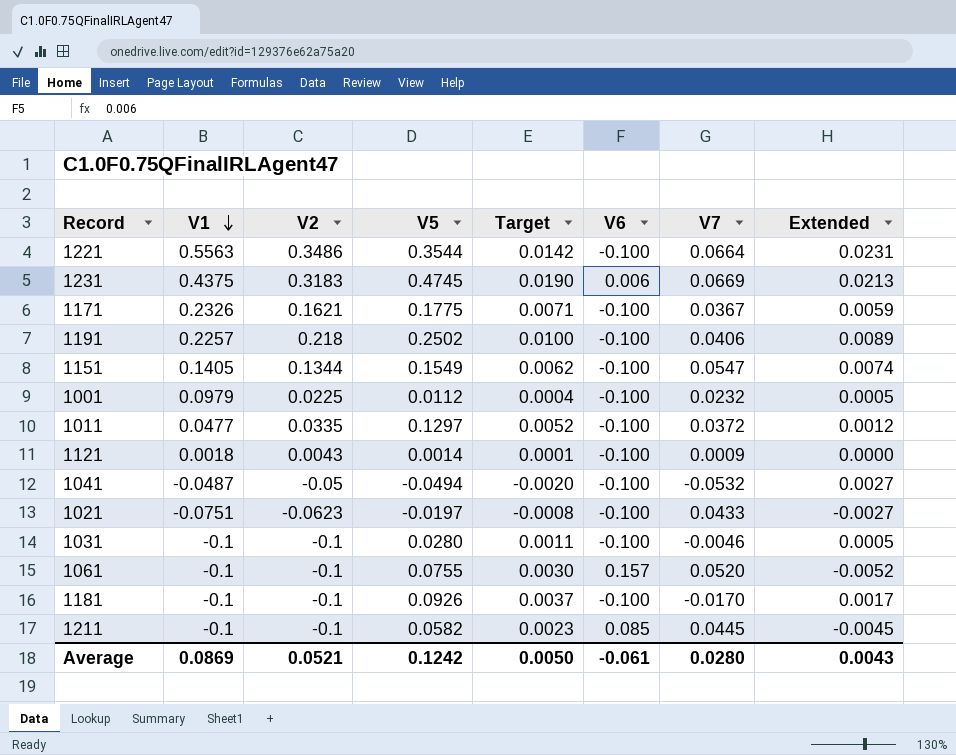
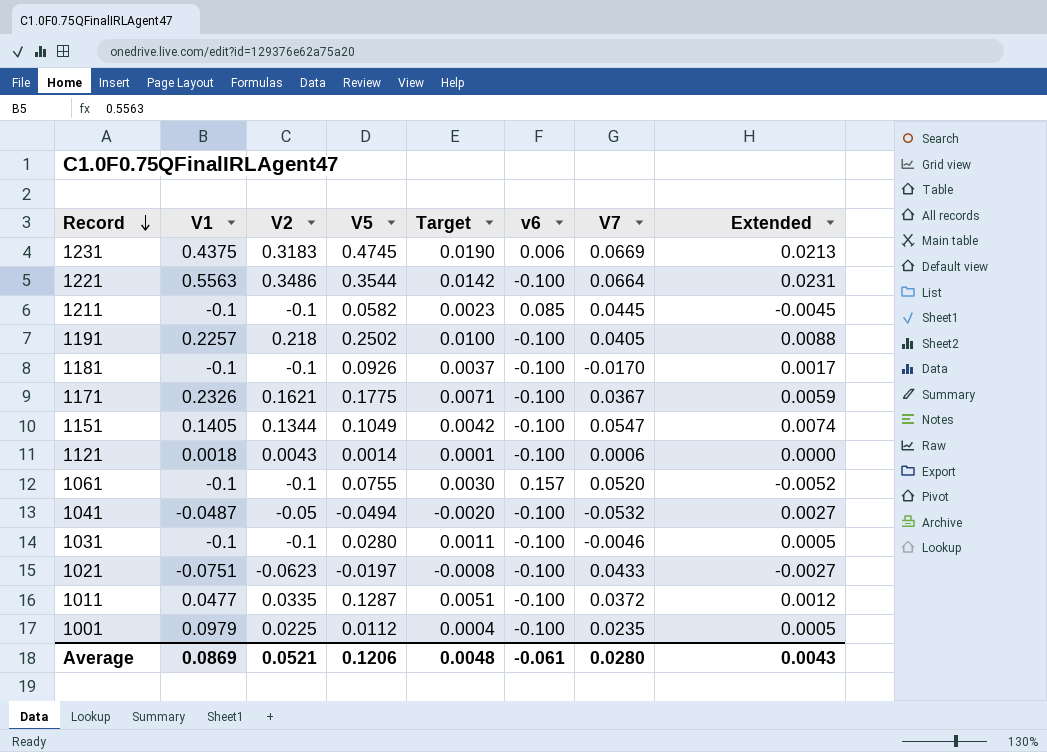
row order: V1 descending -> Record descending
column name: V6 -> v6
1191 | V7: 0.0406 -> 0.0405
1191 | Extended: 0.0089 -> 0.0088
1151 | V5: 0.1549 -> 0.1049
1151 | Target: 0.0062 -> 0.0042
1121 | V7: 0.0009 -> 0.0006
1011 | V5: 0.1297 -> 0.1287
1011 | Target: 0.0052 -> 0.0051
1001 | V7: 0.0232 -> 0.0235
Average | V5: 0.1242 -> 0.1206
Average | Target: 0.0050 -> 0.0048

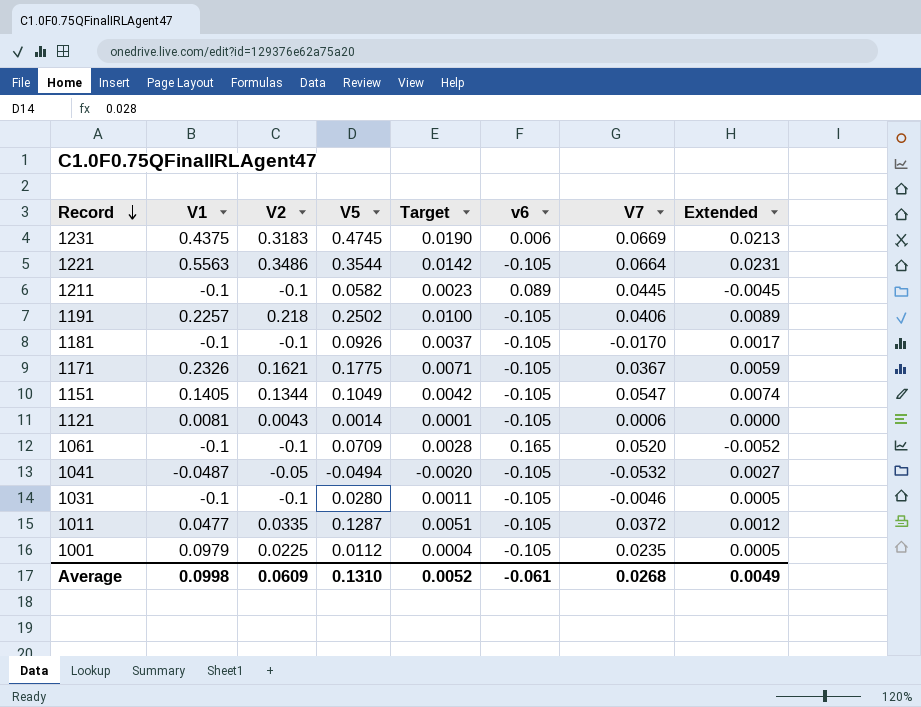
row 1021: -0.0751 | -0.0623 | -0.0197 | -0.0008 | -0.100 | 0.0433 | -0.0027 -> none
1221 | v6: -0.100 -> -0.105
1211 | v6: 0.085 -> 0.089
1191 | v6: -0.100 -> -0.105
1191 | V7: 0.0405 -> 0.0406
1191 | Extended: 0.0088 -> 0.0089
1181 | v6: -0.100 -> -0.105
1171 | v6: -0.100 -> -0.105
1151 | v6: -0.100 -> -0.105
1121 | V1: 0.0018 -> 0.0081
1121 | v6: -0.100 -> -0.105
1061 | V5: 0.0755 -> 0.0709
1061 | Target: 0.0030 -> 0.0028
1061 | v6: 0.157 -> 0.165
1041 | v6: -0.100 -> -0.105
1031 | v6: -0.100 -> -0.105
1011 | v6: -0.100 -> -0.105
1001 | v6: -0.100 -> -0.105
Average | V1: 0.0869 -> 0.0998
Average | V2: 0.0521 -> 0.0609
Average | V5: 0.1206 -> 0.1310
Average | Target: 0.0048 -> 0.0052
Average | V7: 0.0280 -> 0.0268
Average | Extended: 0.0043 -> 0.0049

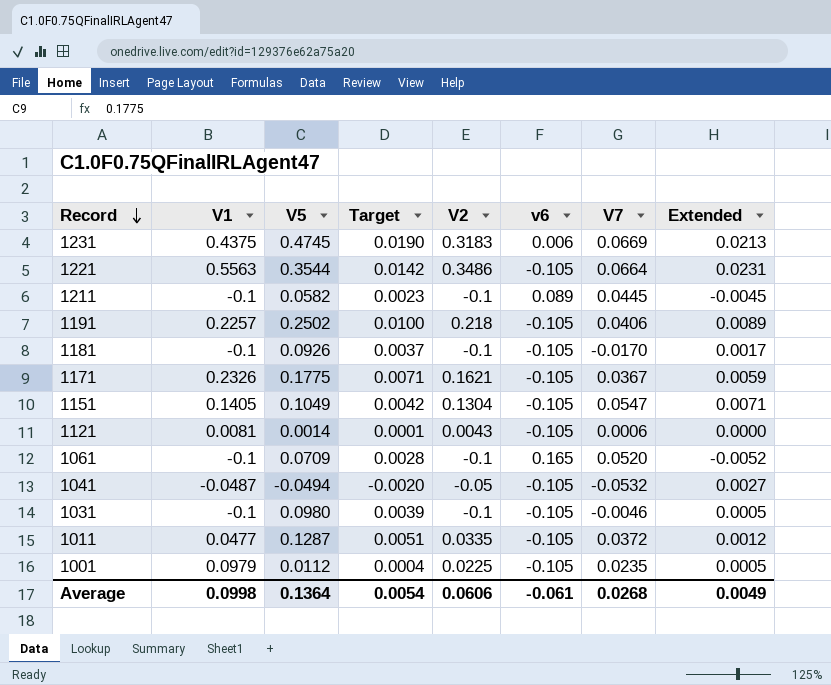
column V2 | position: 3 -> 5
1151 | V2: 0.1344 -> 0.1304
1151 | Extended: 0.0074 -> 0.0071
1031 | V5: 0.0280 -> 0.0980
1031 | Target: 0.0011 -> 0.0039
Average | V5: 0.1310 -> 0.1364
Average | Target: 0.0052 -> 0.0054
Average | V2: 0.0609 -> 0.0606

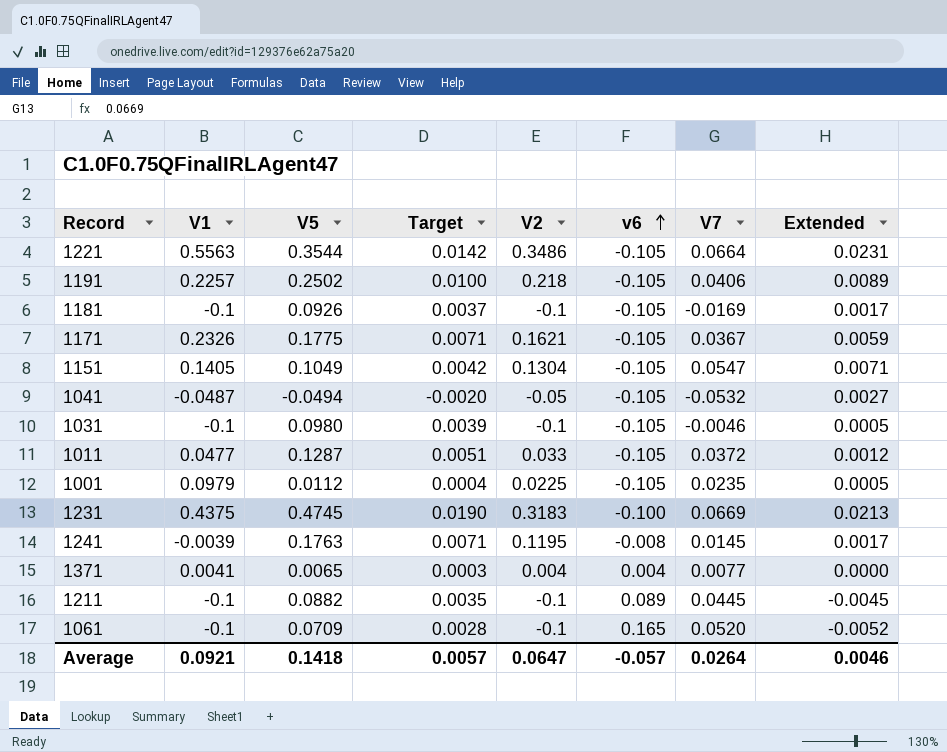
row order: Record descending -> v6 ascending
row 1121: 0.0081 | 0.0014 | 0.0001 | 0.0043 | -0.105 | 0.0006 | 0.0000 -> none
1181 | V7: -0.0170 -> -0.0169
1011 | V2: 0.0335 -> 0.033
1231 | v6: 0.006 -> -0.100
row 1241: none -> -0.0039 | 0.1763 | 0.0071 | 0.1195 | -0.008 | 0.0145 | 0.0017
row 1371: none -> 0.0041 | 0.0065 | 0.0003 | 0.004 | 0.004 | 0.0077 | 0.0000
1211 | V5: 0.0582 -> 0.0882
1211 | Target: 0.0023 -> 0.0035
Average | V1: 0.0998 -> 0.0921
Average | V5: 0.1364 -> 0.1418
Average | Target: 0.0054 -> 0.0057
Average | V2: 0.0606 -> 0.0647
Average | v6: -0.061 -> -0.057
Average | V7: 0.0268 -> 0.0264
Average | Extended: 0.0049 -> 0.0046

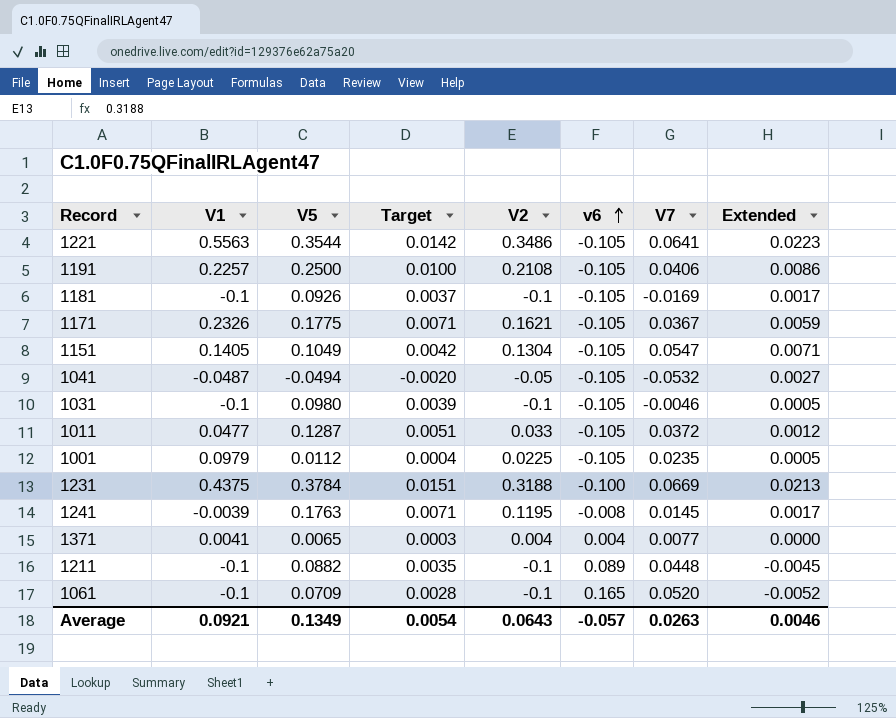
1221 | V7: 0.0664 -> 0.0641
1221 | Extended: 0.0231 -> 0.0223
1191 | V5: 0.2502 -> 0.2500
1191 | V2: 0.218 -> 0.2108
1191 | Extended: 0.0089 -> 0.0086
1231 | V5: 0.4745 -> 0.3784
1231 | Target: 0.0190 -> 0.0151
1231 | V2: 0.3183 -> 0.3188
1211 | V7: 0.0445 -> 0.0448
Average | V5: 0.1418 -> 0.1349
Average | Target: 0.0057 -> 0.0054
Average | V2: 0.0647 -> 0.0643
Average | V7: 0.0264 -> 0.0263

